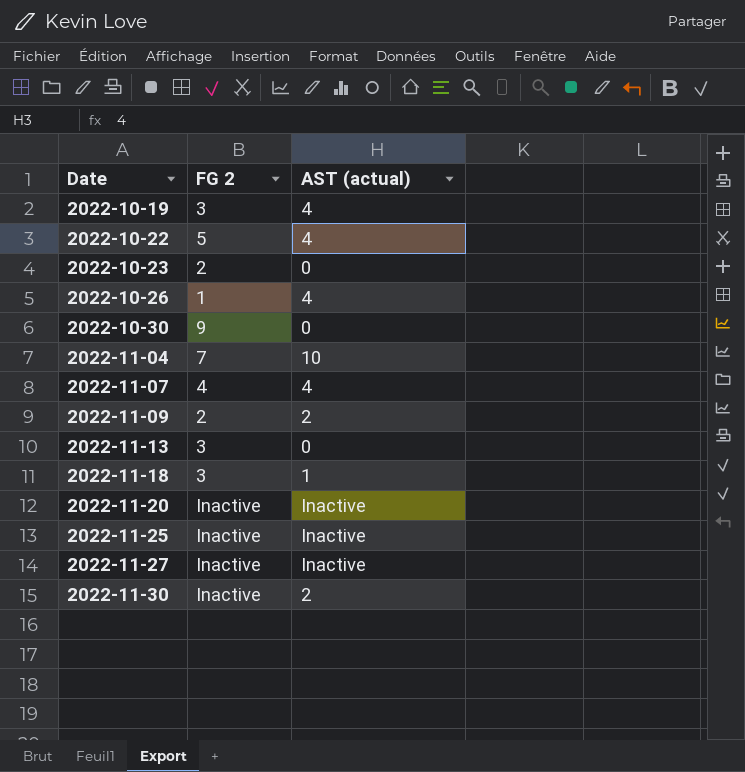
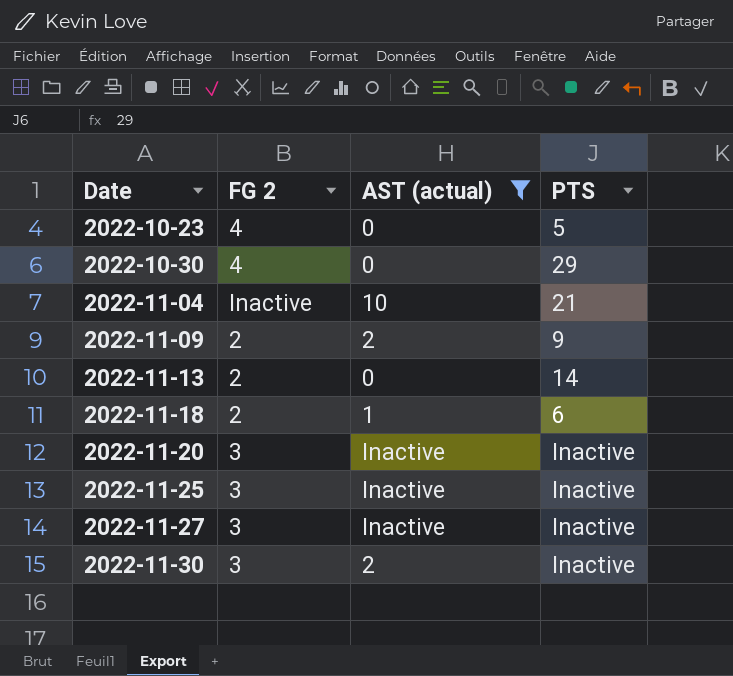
filter: none -> AST (actual) != 4
column PTS | position: none -> 4
2022-10-23 | FG 2: 2 -> 4
2022-10-30 | FG 2: 9 -> 4
2022-11-04 | FG 2: 7 -> Inactive
2022-11-13 | FG 2: 3 -> 2
2022-11-18 | FG 2: 3 -> 2
2022-11-20 | FG 2: Inactive -> 3
2022-11-25 | FG 2: Inactive -> 3
2022-11-27 | FG 2: Inactive -> 3
2022-11-30 | FG 2: Inactive -> 3

